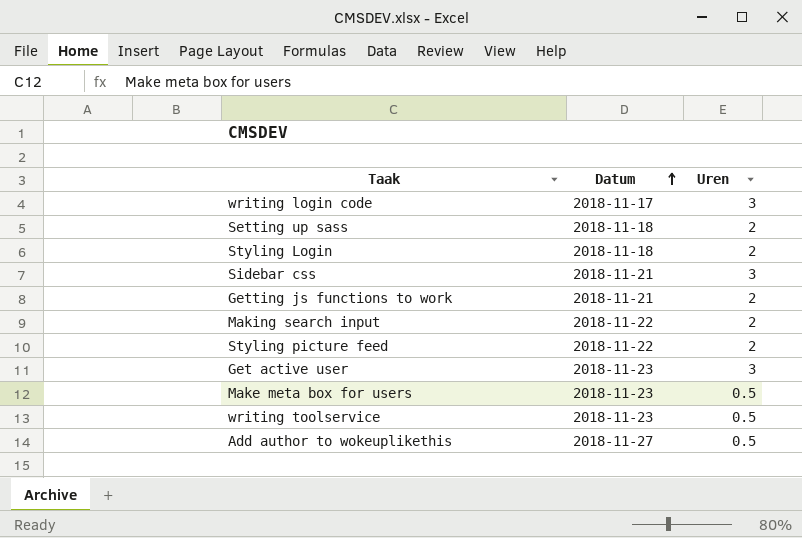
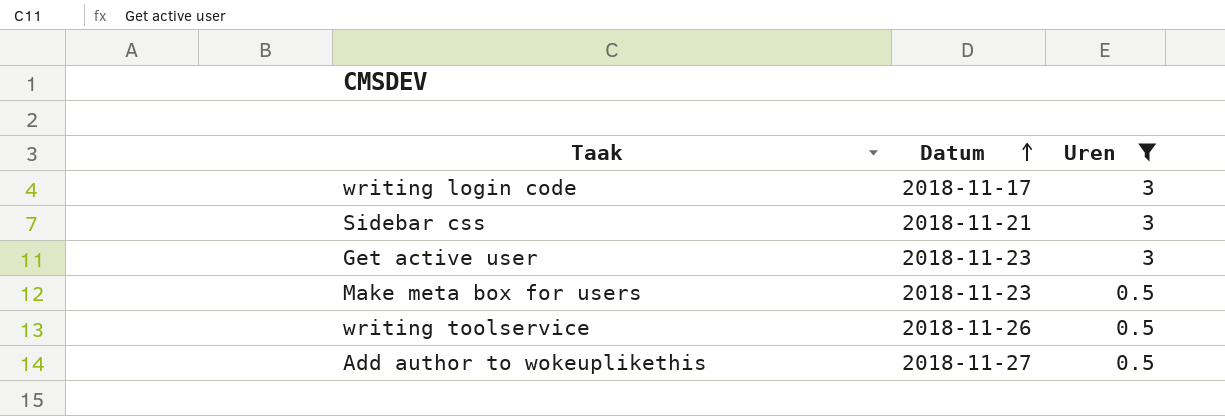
filter: none -> Uren != 2
writing toolservice | Datum: 2018-11-23 -> 2018-11-26

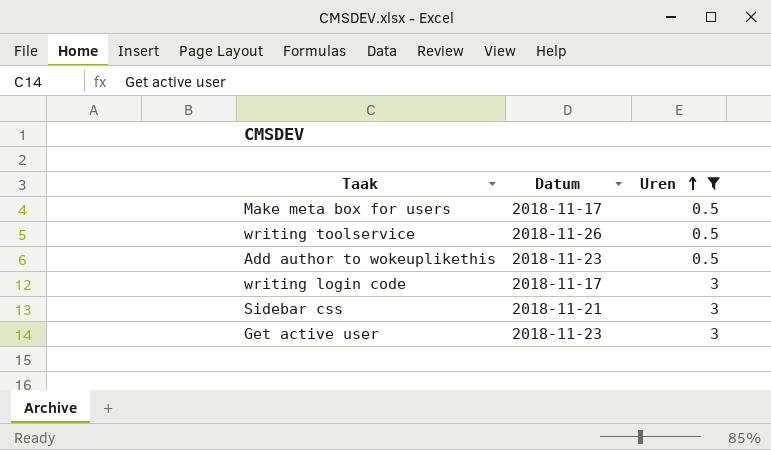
row order: Datum ascending -> Uren ascending
Make meta box for users | Datum: 2018-11-23 -> 2018-11-17
Add author to wokeuplikethis | Datum: 2018-11-27 -> 2018-11-23

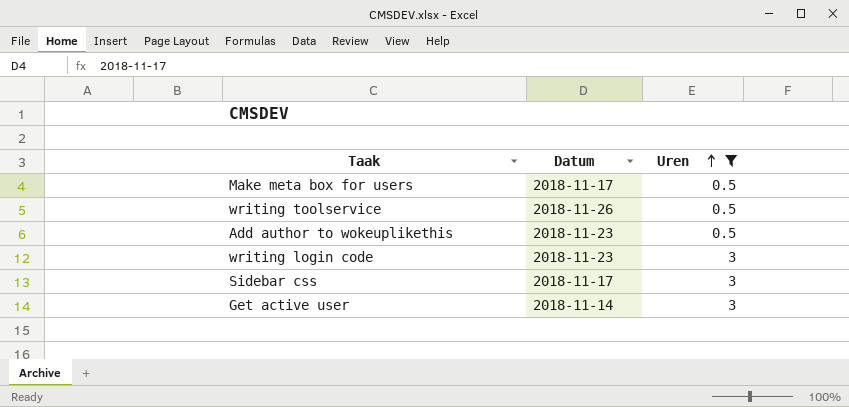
writing login code | Datum: 2018-11-17 -> 2018-11-23
Sidebar css | Datum: 2018-11-21 -> 2018-11-17
Get active user | Datum: 2018-11-23 -> 2018-11-14

